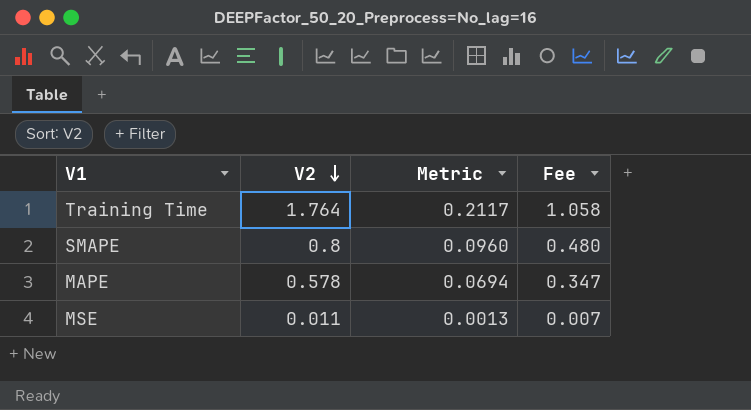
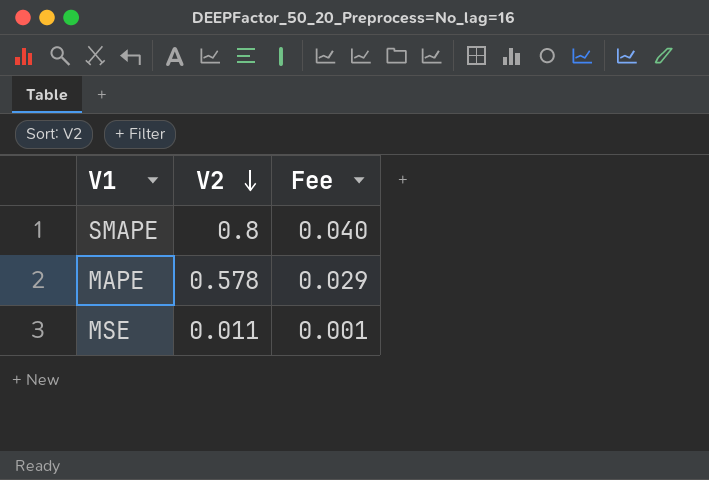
column Metric | formula: [V2] * 0.12 -> none
column Fee | formula: [V2] * 0.6 -> [V2] * 0.05
row Training Time: 1.764 | 0.2117 | 1.058 -> none

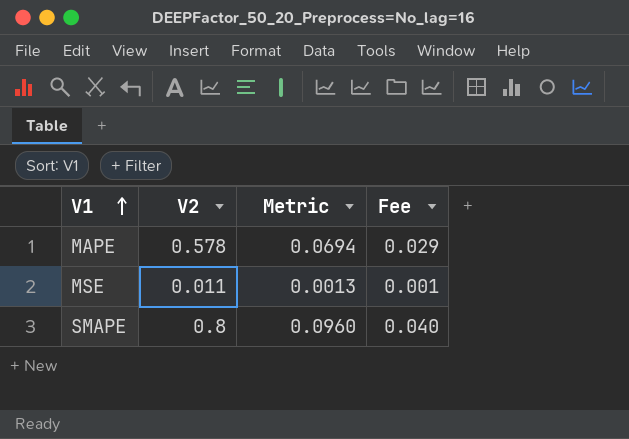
row order: V2 descending -> V1 ascending
column Metric | formula: none -> [V2] * 0.12

